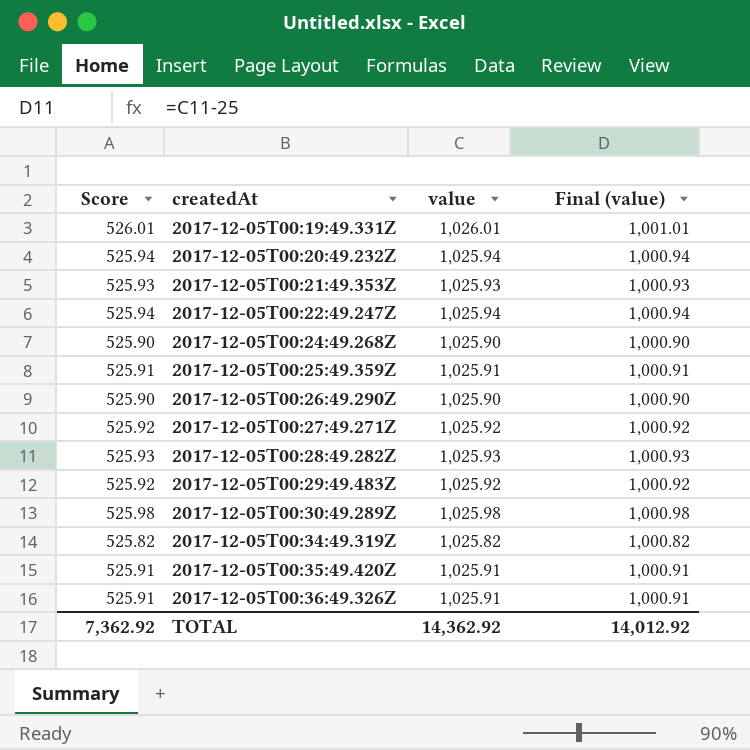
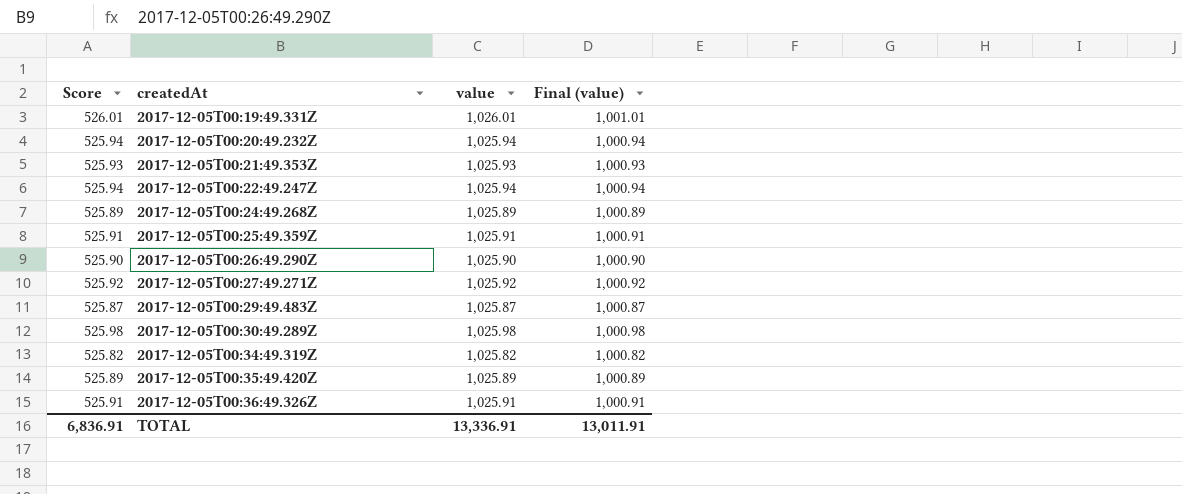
row 2017-12-05T00:28:49.282Z: 525.93 | 1,025.93 | 1,000.93 -> none
2017-12-05T00:24:49.268Z | Score: 525.90 -> 525.89
2017-12-05T00:24:49.268Z | value: 1,025.90 -> 1,025.89
2017-12-05T00:24:49.268Z | Final (value): 1,000.90 -> 1,000.89
2017-12-05T00:29:49.483Z | Score: 525.92 -> 525.87
2017-12-05T00:29:49.483Z | value: 1,025.92 -> 1,025.87
2017-12-05T00:29:49.483Z | Final (value): 1,000.92 -> 1,000.87
2017-12-05T00:35:49.420Z | Score: 525.91 -> 525.89
2017-12-05T00:35:49.420Z | value: 1,025.91 -> 1,025.89
2017-12-05T00:35:49.420Z | Final (value): 1,000.91 -> 1,000.89
TOTAL | Score: 7,362.92 -> 6,836.91
TOTAL | value: 14,362.92 -> 13,336.91
TOTAL | Final (value): 14,012.92 -> 13,011.91

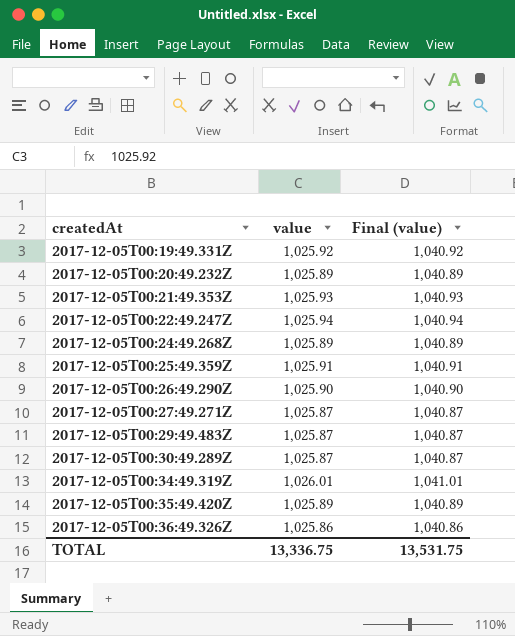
column Score | formula: [value] - 500 -> none
column Final (value) | formula: [value] - 25 -> [value] + 15
2017-12-05T00:19:49.331Z | value: 1,026.01 -> 1,025.92
2017-12-05T00:20:49.232Z | value: 1,025.94 -> 1,025.89
2017-12-05T00:27:49.271Z | value: 1,025.92 -> 1,025.87
2017-12-05T00:30:49.289Z | value: 1,025.98 -> 1,025.87
2017-12-05T00:34:49.319Z | value: 1,025.82 -> 1,026.01
2017-12-05T00:36:49.326Z | value: 1,025.91 -> 1,025.86
TOTAL | value: 13,336.91 -> 13,336.75
TOTAL | Final (value): 13,011.91 -> 13,531.75

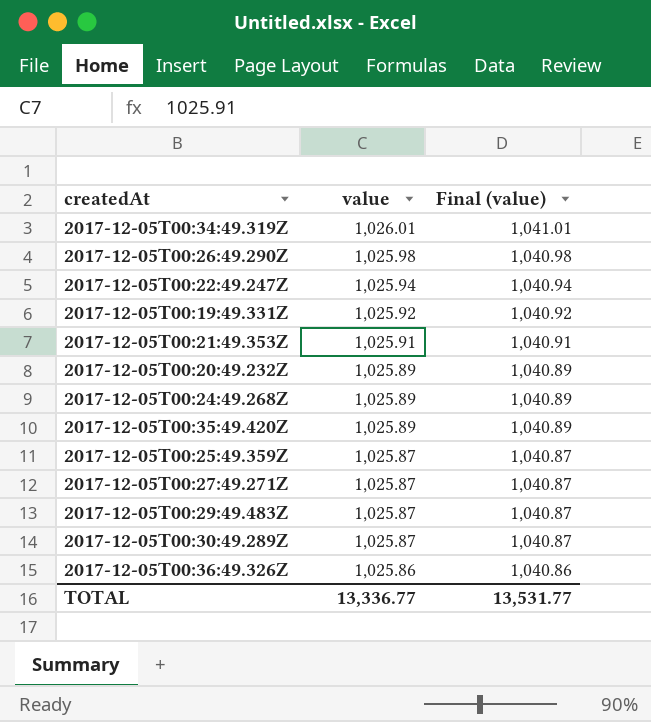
row order: createdAt ascending -> value descending
2017-12-05T00:26:49.290Z | value: 1,025.90 -> 1,025.98
2017-12-05T00:26:49.290Z | Final (value): 1,040.90 -> 1,040.98
2017-12-05T00:21:49.353Z | value: 1,025.93 -> 1,025.91
2017-12-05T00:21:49.353Z | Final (value): 1,040.93 -> 1,040.91
2017-12-05T00:25:49.359Z | value: 1,025.91 -> 1,025.87
2017-12-05T00:25:49.359Z | Final (value): 1,040.91 -> 1,040.87
TOTAL | value: 13,336.75 -> 13,336.77
TOTAL | Final (value): 13,531.75 -> 13,531.77

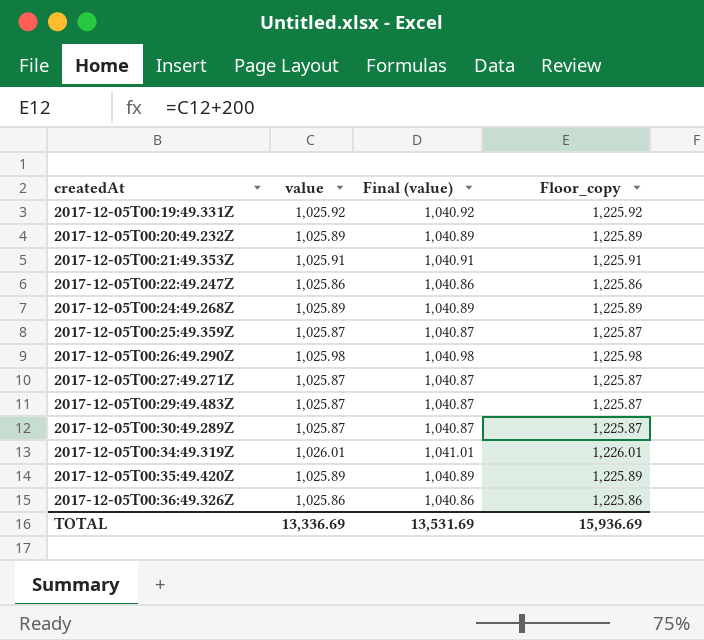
row order: value descending -> createdAt ascending
column Floor_copy | formula: none -> [value] + 200
2017-12-05T00:22:49.247Z | value: 1,025.94 -> 1,025.86
2017-12-05T00:22:49.247Z | Final (value): 1,040.94 -> 1,040.86
TOTAL | value: 13,336.77 -> 13,336.69
TOTAL | Final (value): 13,531.77 -> 13,531.69

